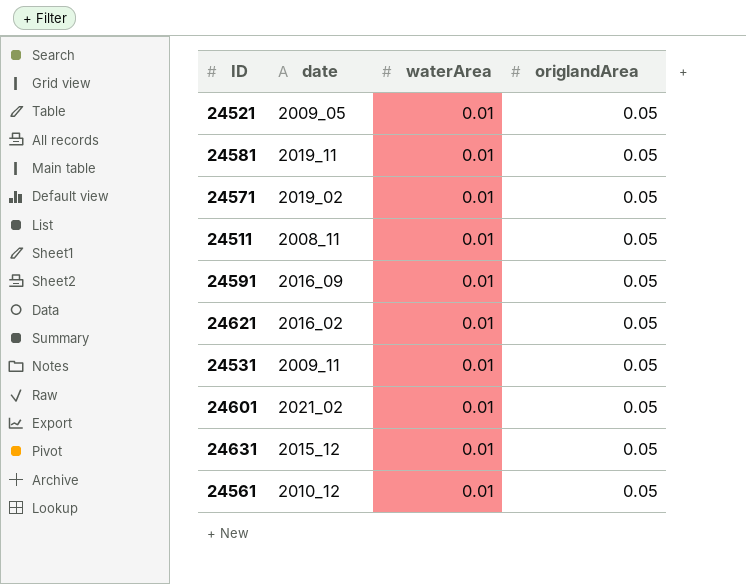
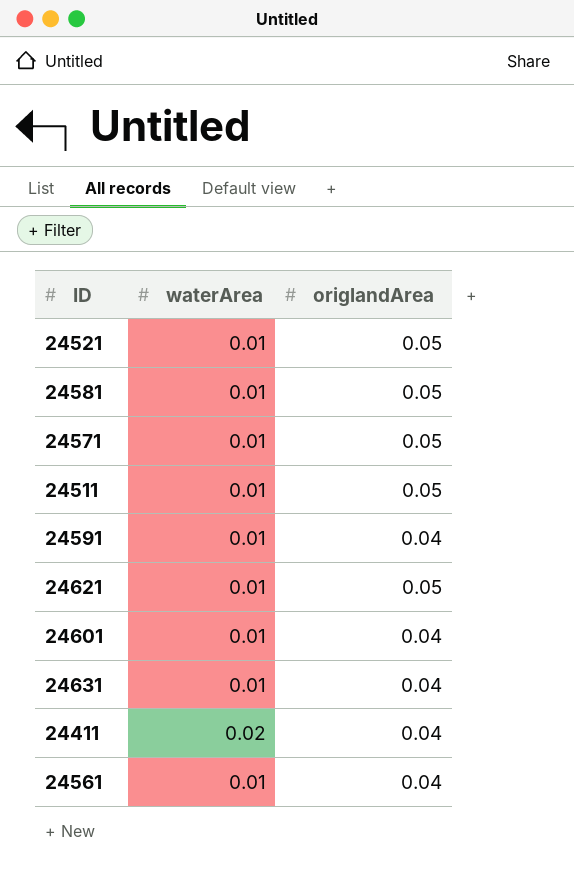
column date | position: 2 -> none
row 24531: 2009_11 | 0.01 | 0.05 -> none
24591 | origlandArea: 0.05 -> 0.04
24601 | origlandArea: 0.05 -> 0.04
24631 | origlandArea: 0.05 -> 0.04
row 24411: none -> 0.02 | 0.04
24561 | origlandArea: 0.05 -> 0.04

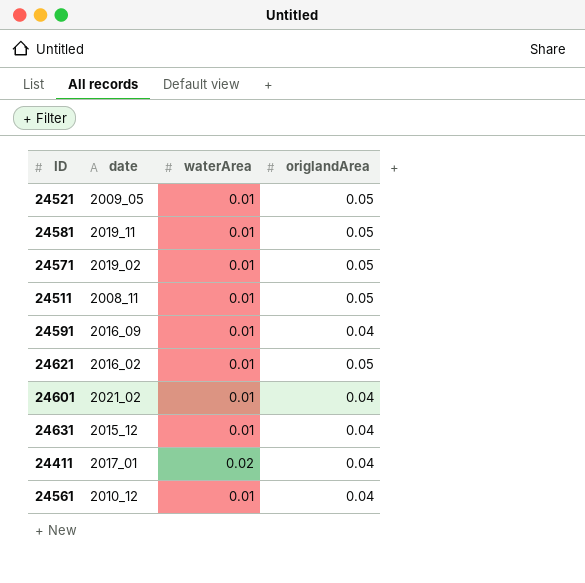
column date | position: none -> 2

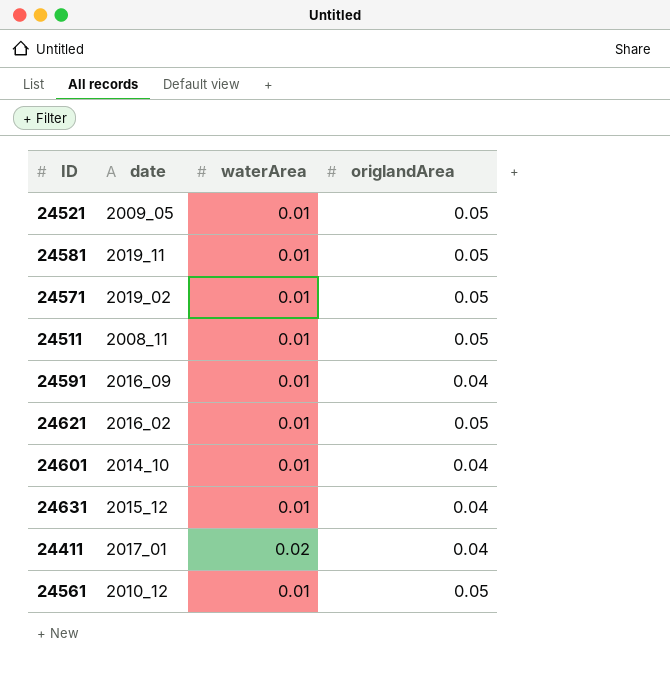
24601 | date: 2021_02 -> 2014_10
24561 | origlandArea: 0.04 -> 0.05

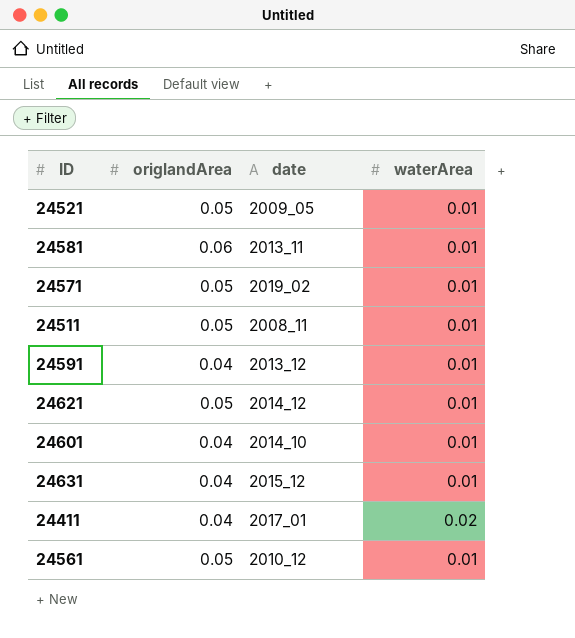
column origlandArea | position: 4 -> 2
24581 | origlandArea: 0.05 -> 0.06
24581 | date: 2019_11 -> 2013_11
24591 | date: 2016_09 -> 2013_12
24621 | date: 2016_02 -> 2014_12

